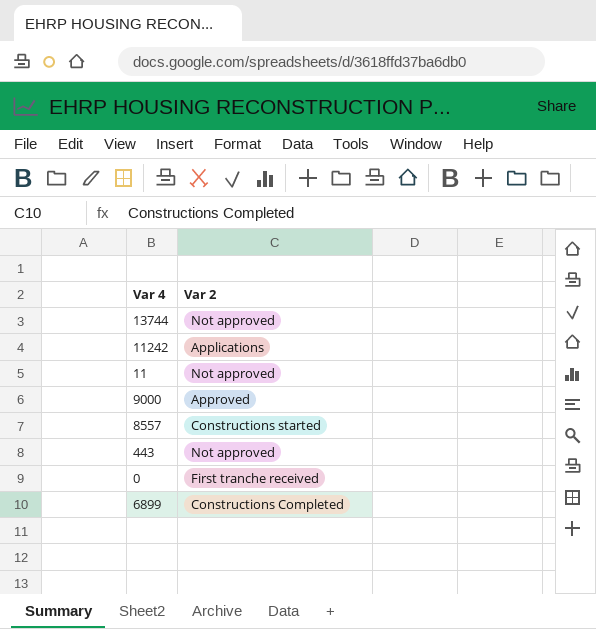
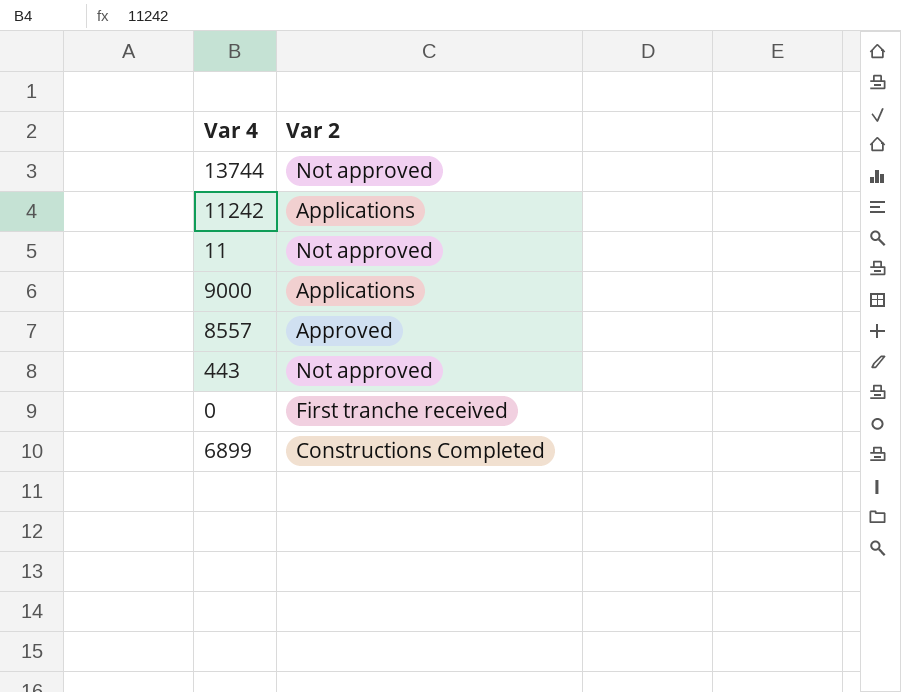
9000 | Var 2: Approved -> Applications
8557 | Var 2: Constructions started -> Approved

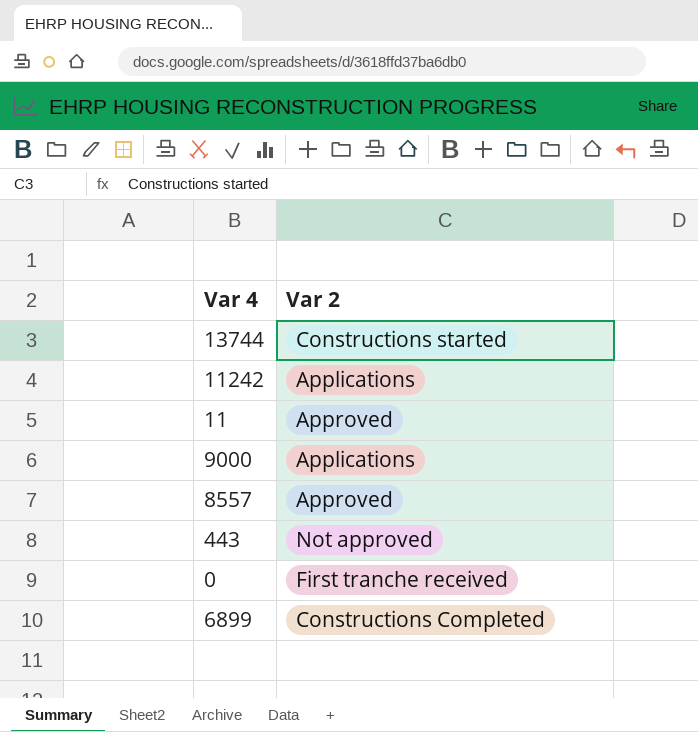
13744 | Var 2: Not approved -> Constructions started
11 | Var 2: Not approved -> Approved

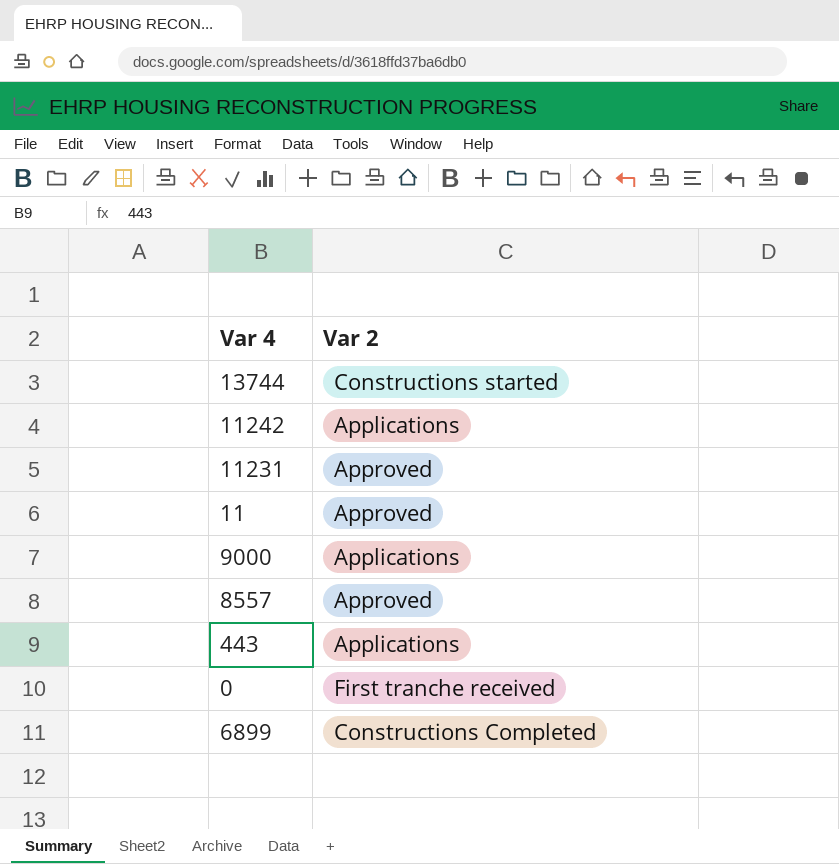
row 11231: none -> Approved
443 | Var 2: Not approved -> Applications

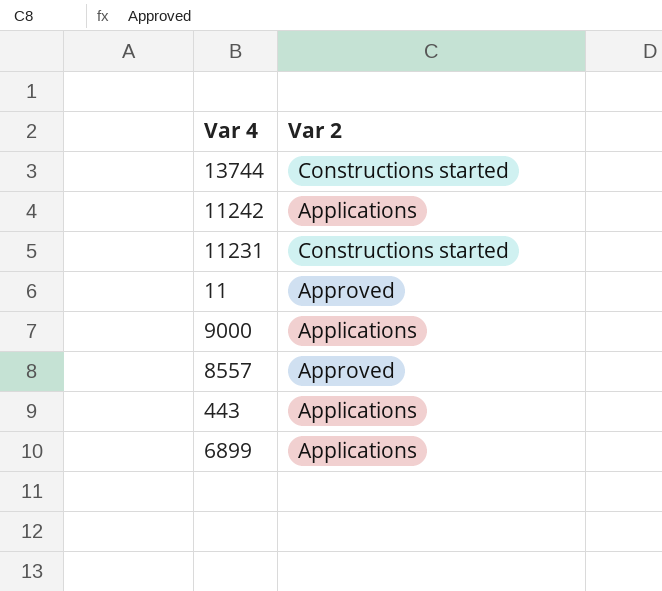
row 0: First tranche received -> none
11231 | Var 2: Approved -> Constructions started
6899 | Var 2: Constructions Completed -> Applications

